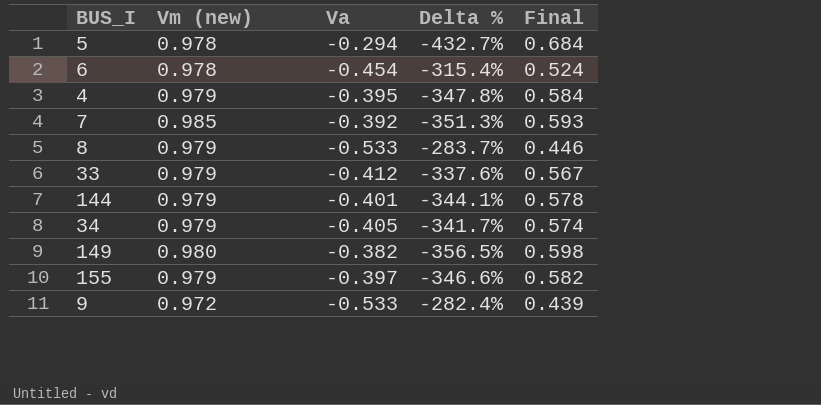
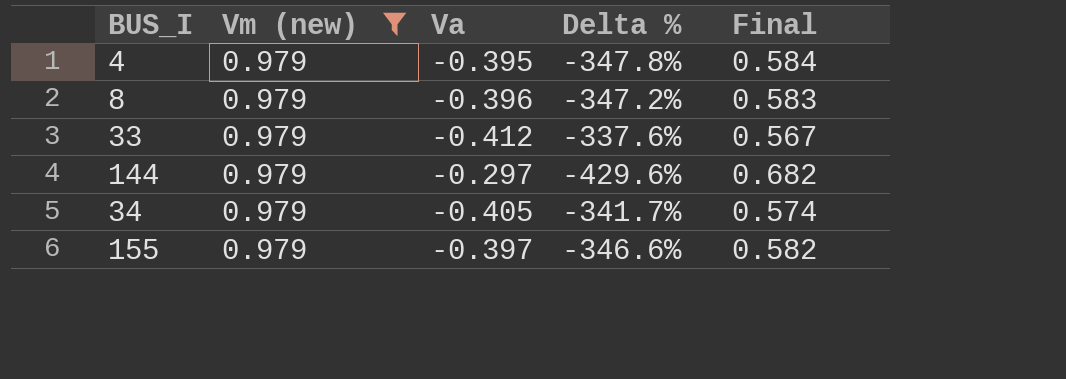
filter: none -> Vm (new) = 0.979
8 | Va: -0.533 -> -0.396
8 | Delta %: -283.7% -> -347.2%
8 | Final: 0.446 -> 0.583
144 | Va: -0.401 -> -0.297
144 | Delta %: -344.1% -> -429.6%
144 | Final: 0.578 -> 0.682

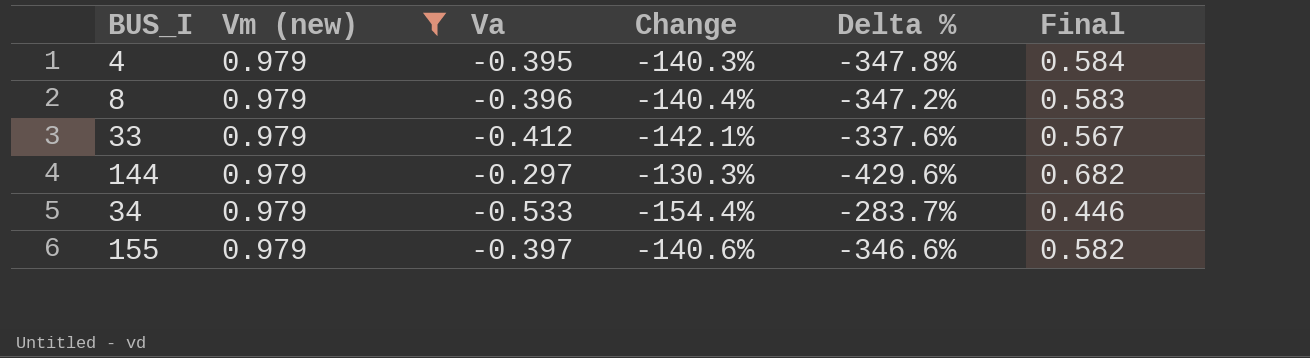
column Change | formula: none -> ([Va] - [Vm (new)]) / [Vm (new)]
34 | Va: -0.405 -> -0.533
34 | Delta %: -341.7% -> -283.7%
34 | Final: 0.574 -> 0.446

